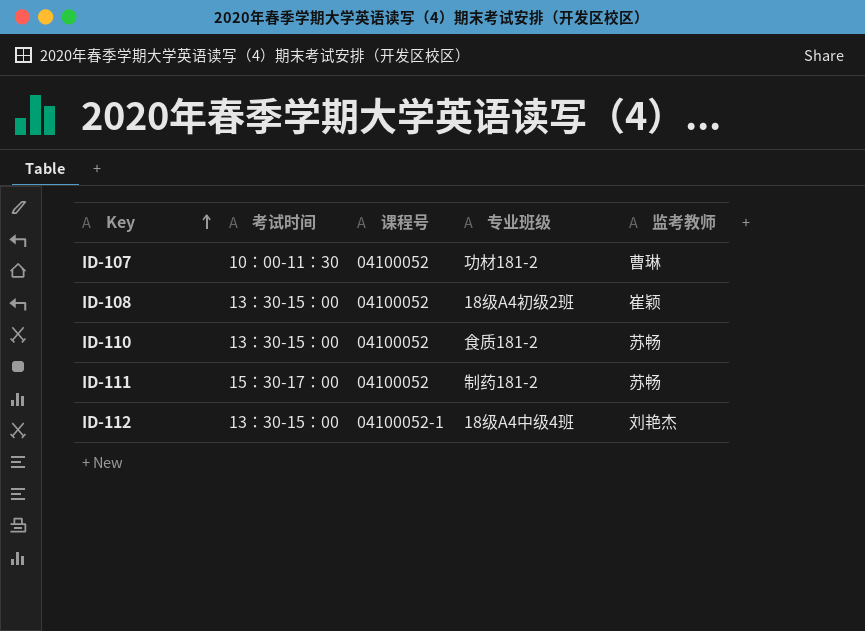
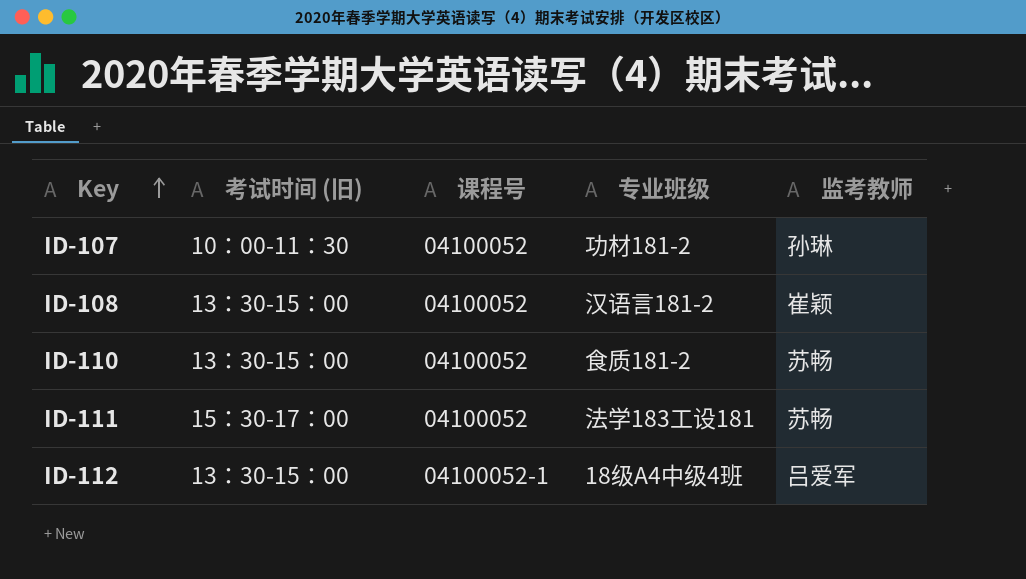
column name: 考试时间 -> 考试时间 (旧)
ID-107 | 监考教师: 曹琳 -> 孙琳
ID-108 | 专业班级: 18级A4初级2班 -> 汉语言181-2
ID-111 | 专业班级: 制药181-2 -> 法学183工设181
ID-112 | 监考教师: 刘艳杰 -> 吕爱军

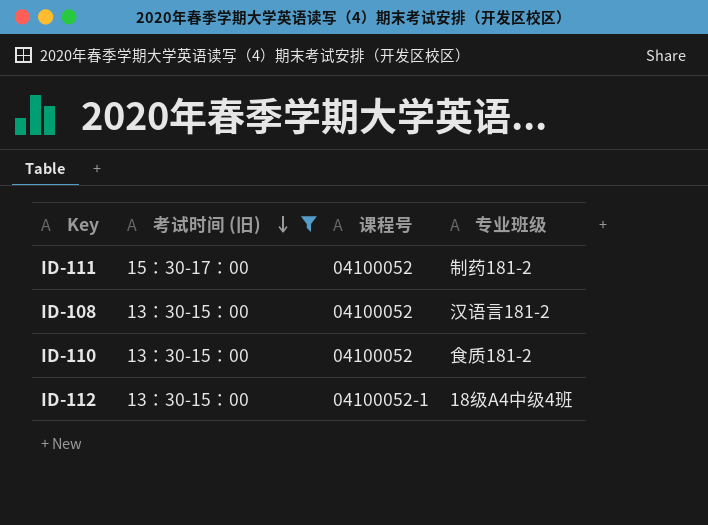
filter: none -> 考试时间 (旧) != 10：00-11：30
row order: Key ascending -> 考试时间 (旧) descending
column 监考教师 | position: 5 -> none
ID-111 | 专业班级: 法学183工设181 -> 制药181-2

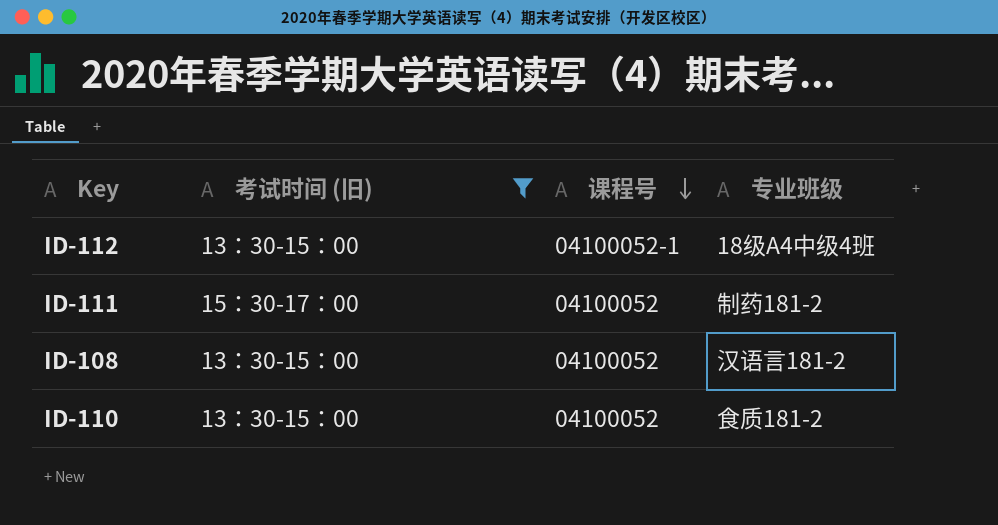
row order: 考试时间 (旧) descending -> 课程号 descending

